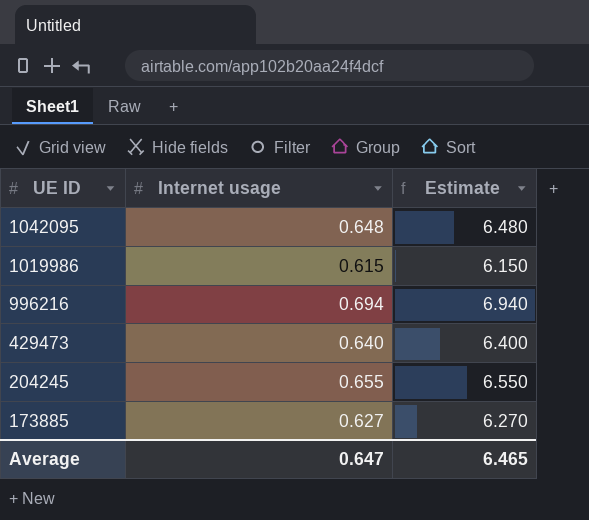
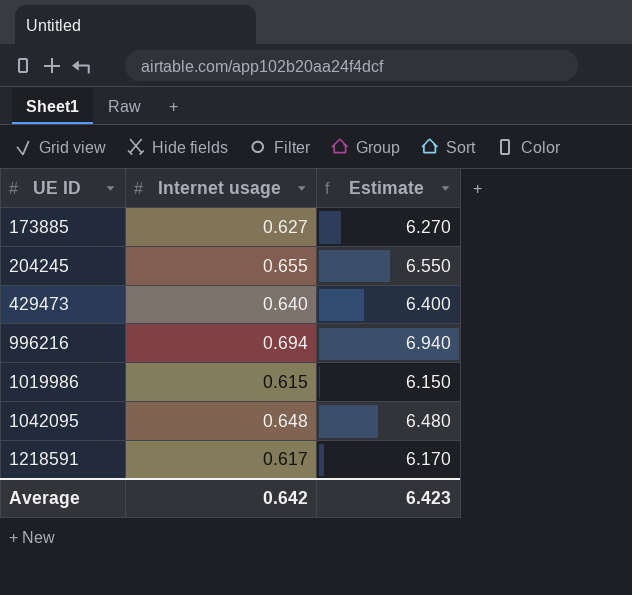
row order: UE ID descending -> UE ID ascending
row 1218591: none -> 0.617 | 6.170
Average | Internet usage: 0.647 -> 0.642
Average | Estimate: 6.465 -> 6.423

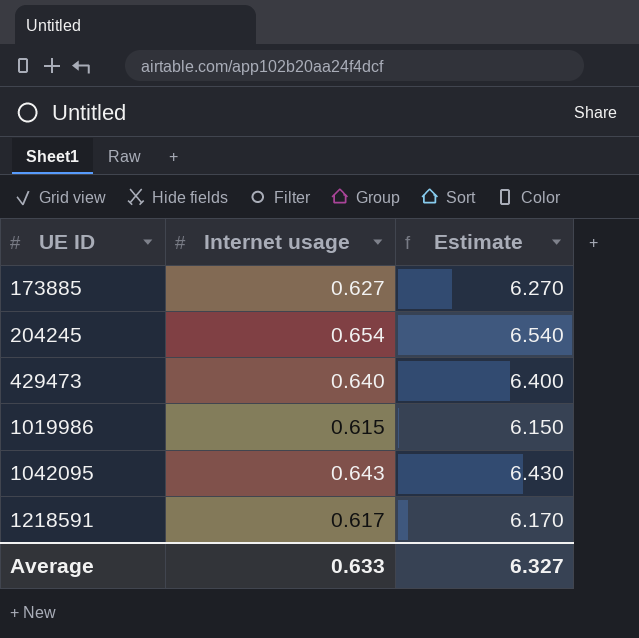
row 996216: 0.694 | 6.940 -> none
204245 | Internet usage: 0.655 -> 0.654
204245 | Estimate: 6.550 -> 6.540
1042095 | Internet usage: 0.648 -> 0.643
1042095 | Estimate: 6.480 -> 6.430
Average | Internet usage: 0.642 -> 0.633
Average | Estimate: 6.423 -> 6.327

